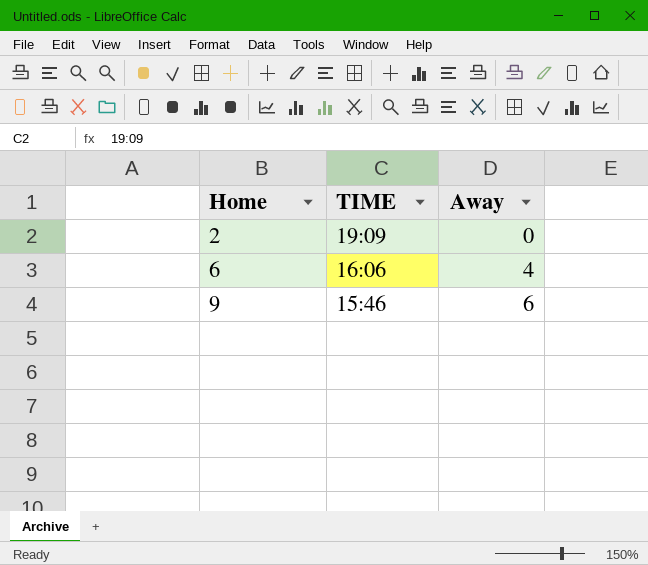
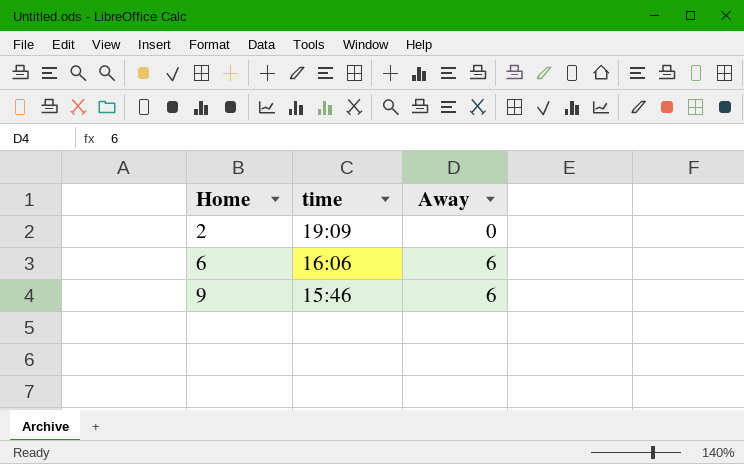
column name: TIME -> time
6 | Away: 4 -> 6

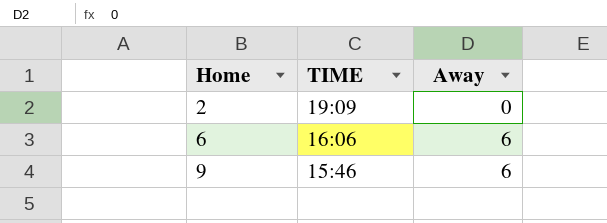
column name: time -> TIME

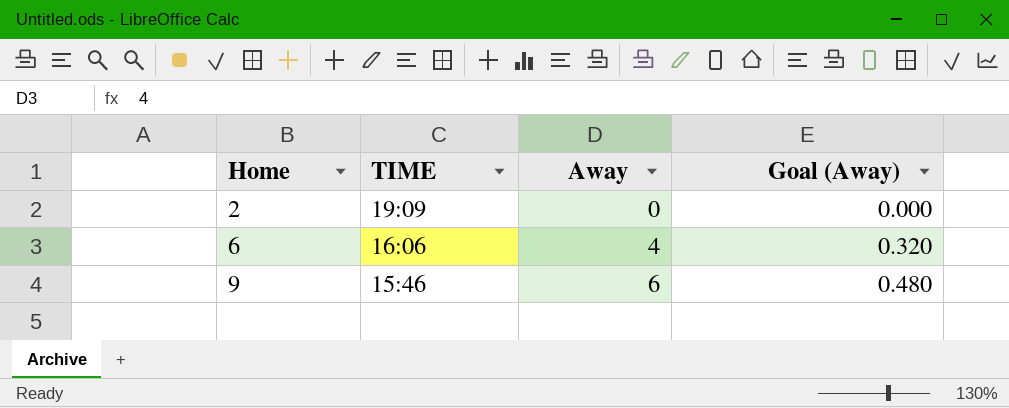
column Goal (Away) | formula: none -> [Away] * 0.08
6 | Away: 6 -> 4

